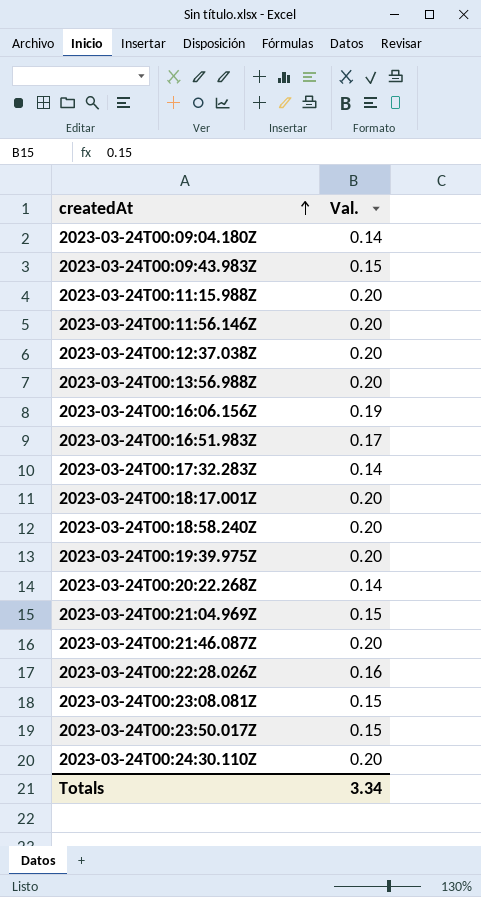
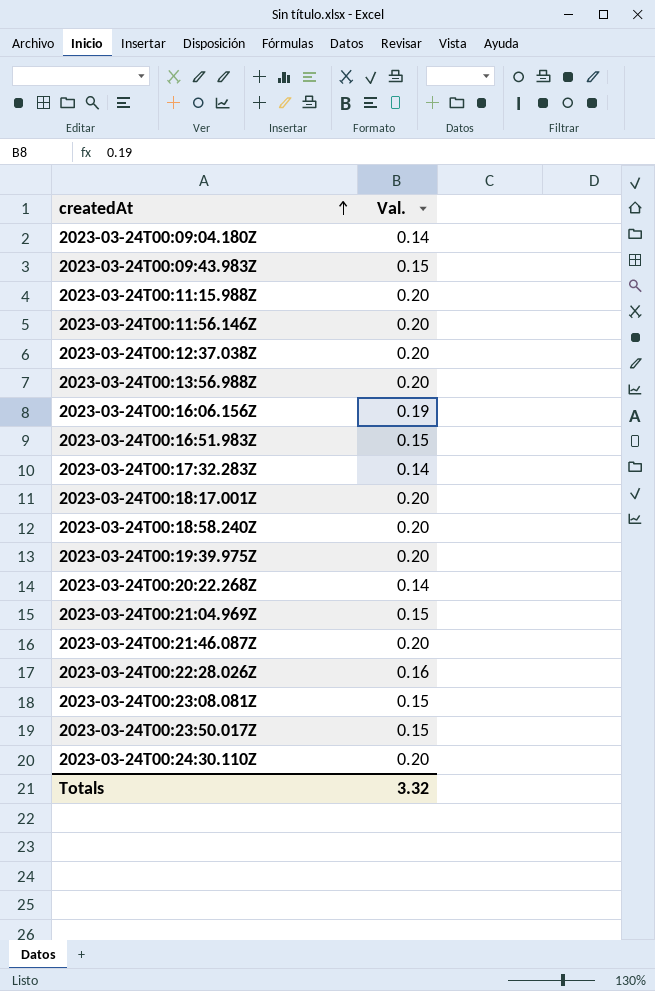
2023-03-24T00:16:51.983Z | Val.: 0.17 -> 0.15
Totals | Val.: 3.34 -> 3.32

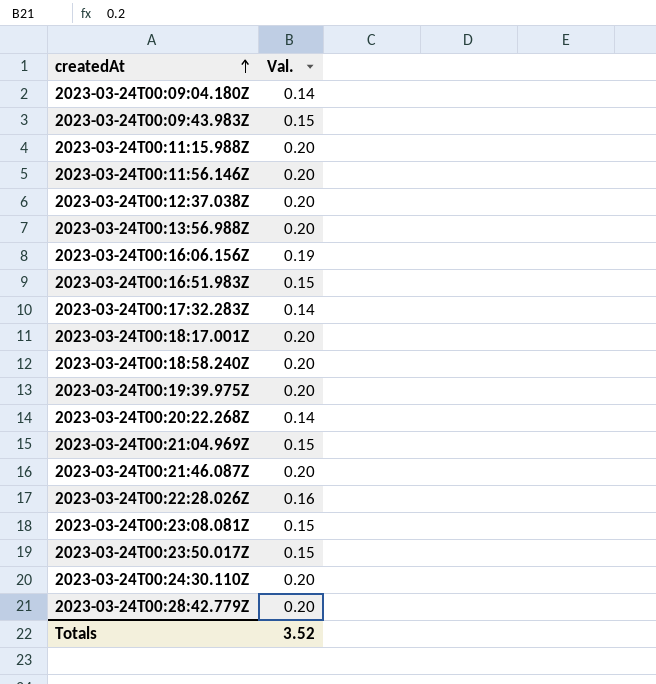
row 2023-03-24T00:28:42.779Z: none -> 0.20
Totals | Val.: 3.32 -> 3.52

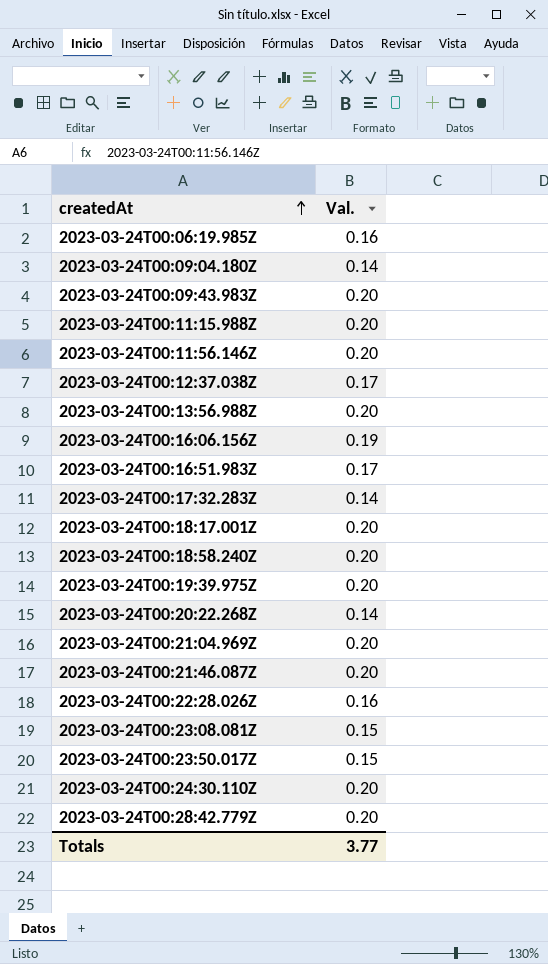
row 2023-03-24T00:06:19.985Z: none -> 0.16
2023-03-24T00:09:43.983Z | Val.: 0.15 -> 0.20
2023-03-24T00:12:37.038Z | Val.: 0.20 -> 0.17
2023-03-24T00:16:51.983Z | Val.: 0.15 -> 0.17
2023-03-24T00:21:04.969Z | Val.: 0.15 -> 0.20
Totals | Val.: 3.52 -> 3.77

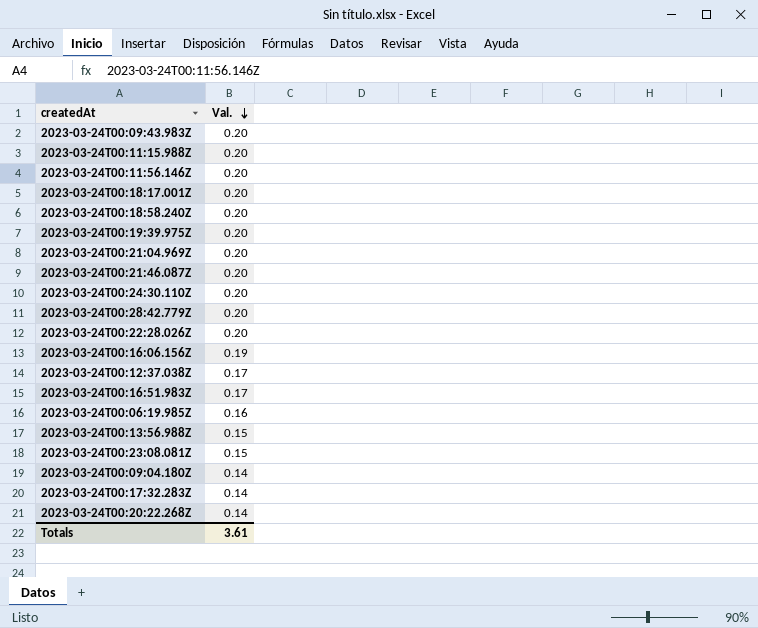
row order: createdAt ascending -> Val. descending
row 2023-03-24T00:23:50.017Z: 0.15 -> none
2023-03-24T00:22:28.026Z | Val.: 0.16 -> 0.20
2023-03-24T00:13:56.988Z | Val.: 0.20 -> 0.15
Totals | Val.: 3.77 -> 3.61

